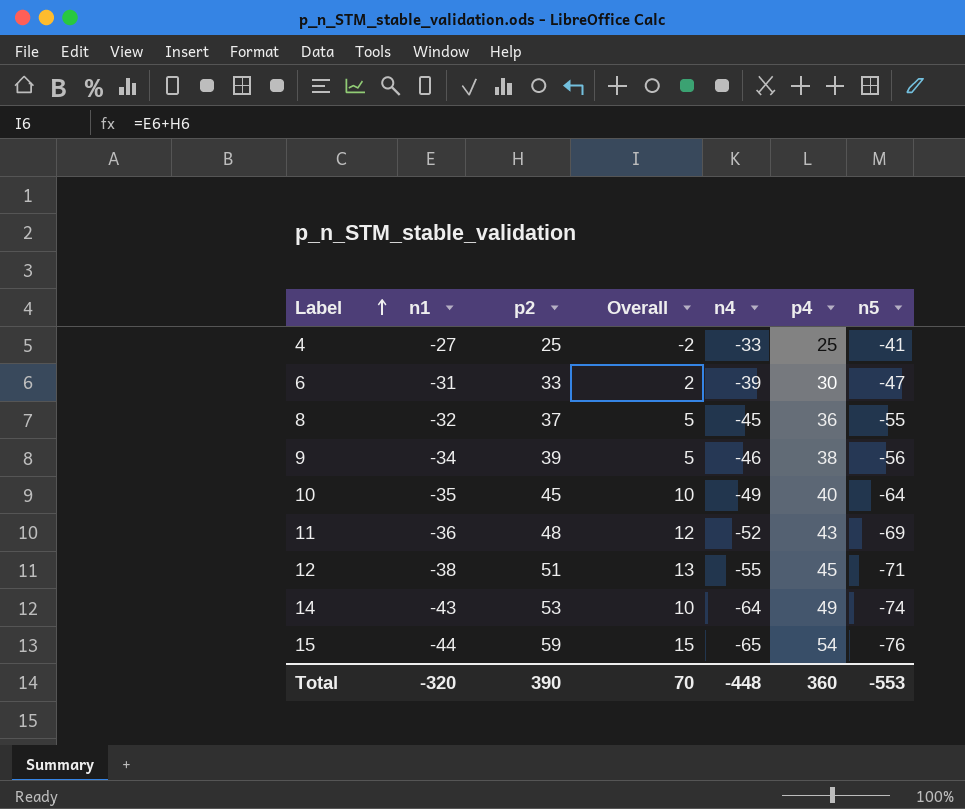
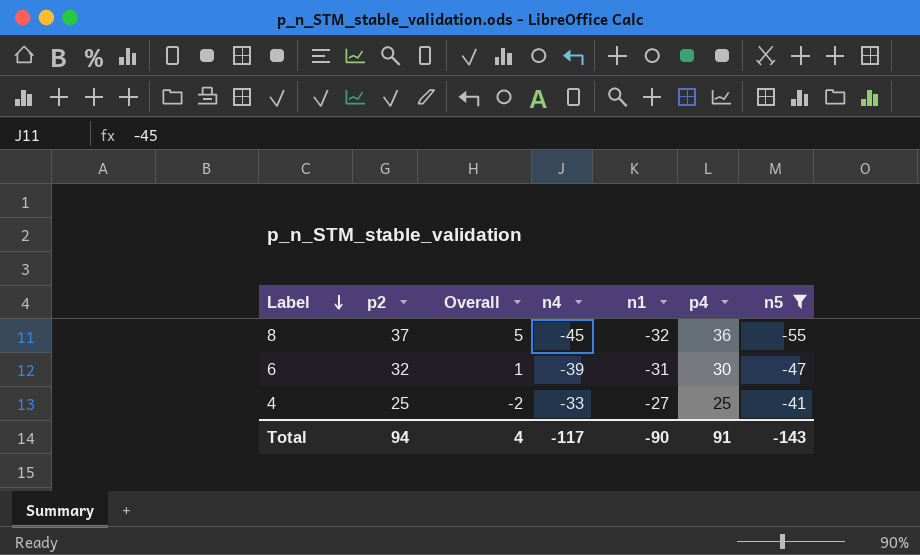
filter: none -> n5 >= -55
row order: Label ascending -> Label descending
column n1 | position: 2 -> 5
6 | p2: 33 -> 32
6 | Overall: 2 -> 1
Total | p2: 390 -> 94
Total | Overall: 70 -> 4
Total | n4: -448 -> -117
Total | n1: -320 -> -90
Total | p4: 360 -> 91
Total | n5: -553 -> -143

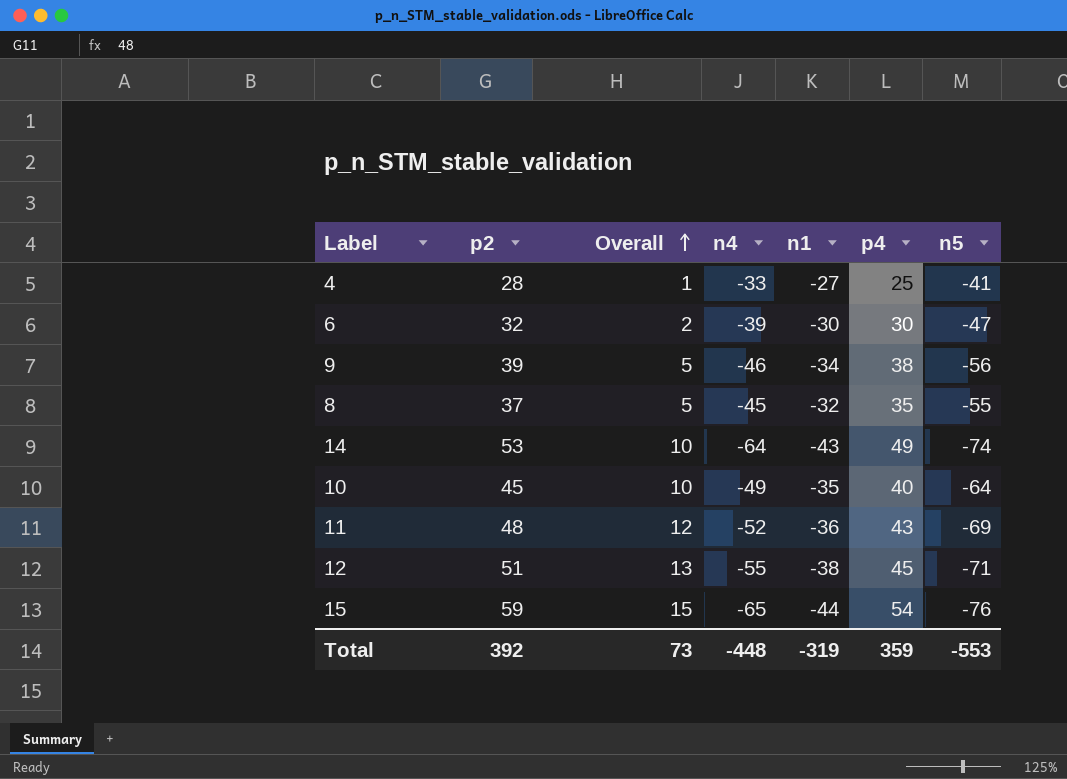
filter: n5 >= -55 -> none
row order: Label descending -> Overall ascending
4 | p2: 25 -> 28
4 | Overall: -2 -> 1
6 | Overall: 1 -> 2
6 | n1: -31 -> -30
8 | p4: 36 -> 35
Total | p2: 94 -> 392
Total | Overall: 4 -> 73
Total | n4: -117 -> -448
Total | n1: -90 -> -319
Total | p4: 91 -> 359
Total | n5: -143 -> -553

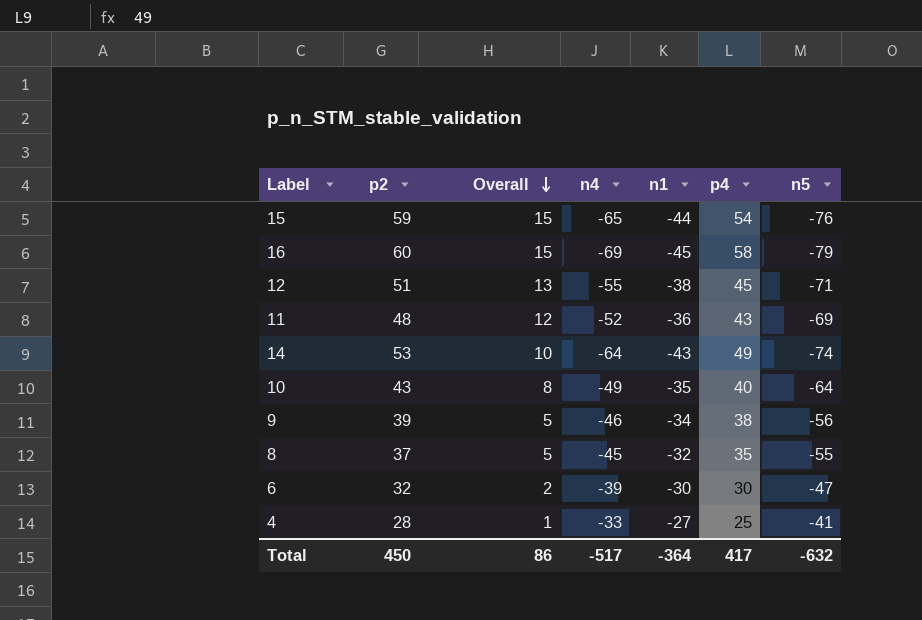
row order: Overall ascending -> Overall descending
row 16: none -> 60 | 15 | -69 | -45 | 58 | -79
10 | p2: 45 -> 43
10 | Overall: 10 -> 8
Total | p2: 392 -> 450
Total | Overall: 73 -> 86
Total | n4: -448 -> -517
Total | n1: -319 -> -364
Total | p4: 359 -> 417
Total | n5: -553 -> -632

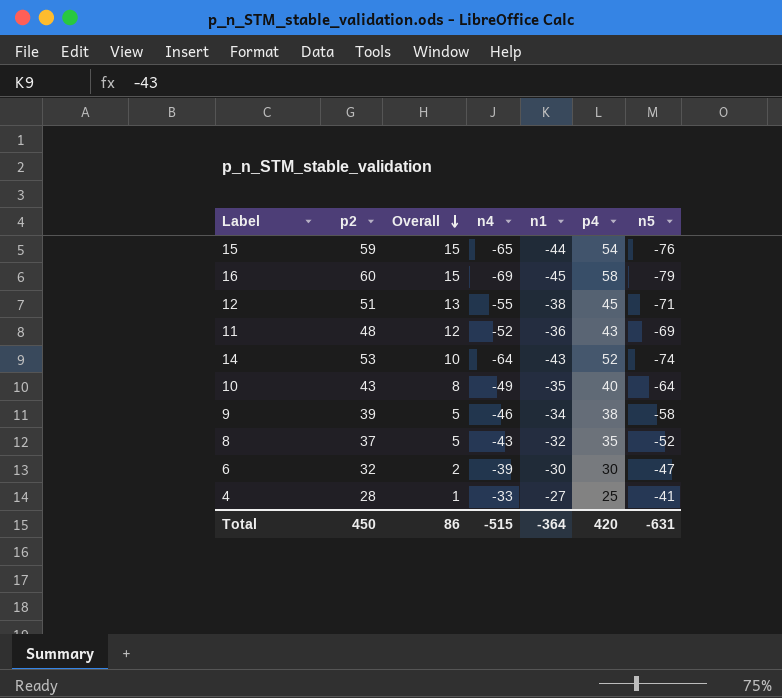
14 | p4: 49 -> 52
9 | n5: -56 -> -58
8 | n4: -45 -> -43
8 | n5: -55 -> -52
Total | n4: -517 -> -515
Total | p4: 417 -> 420
Total | n5: -632 -> -631

